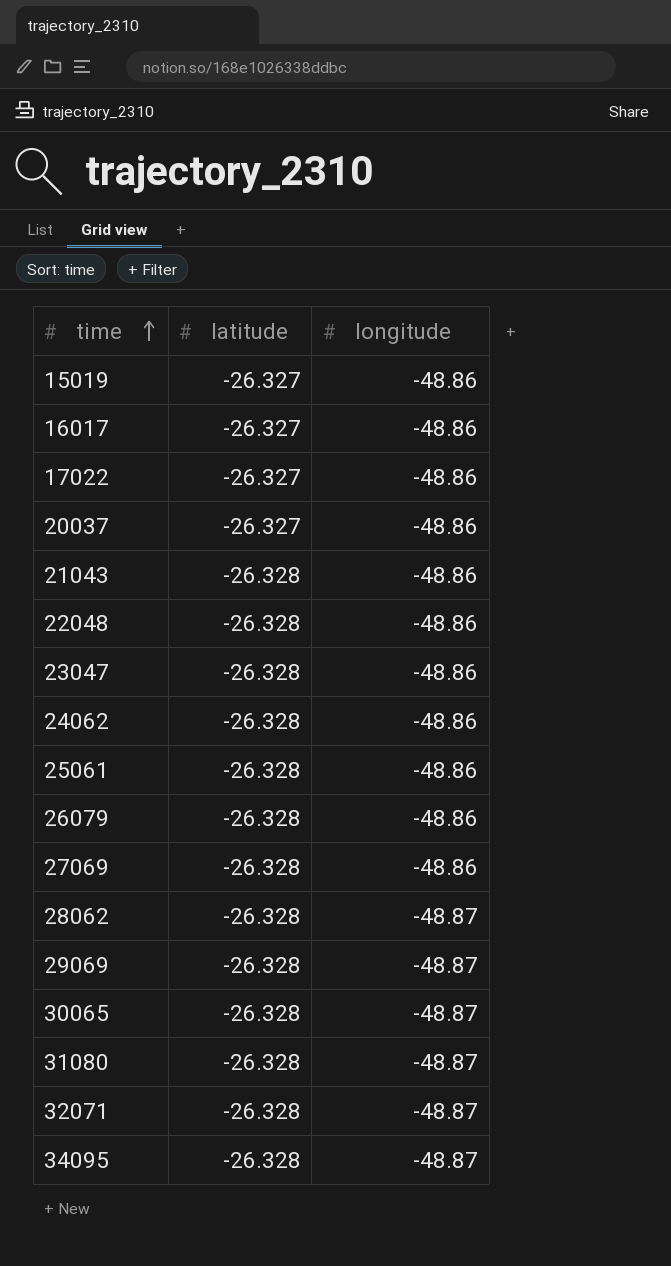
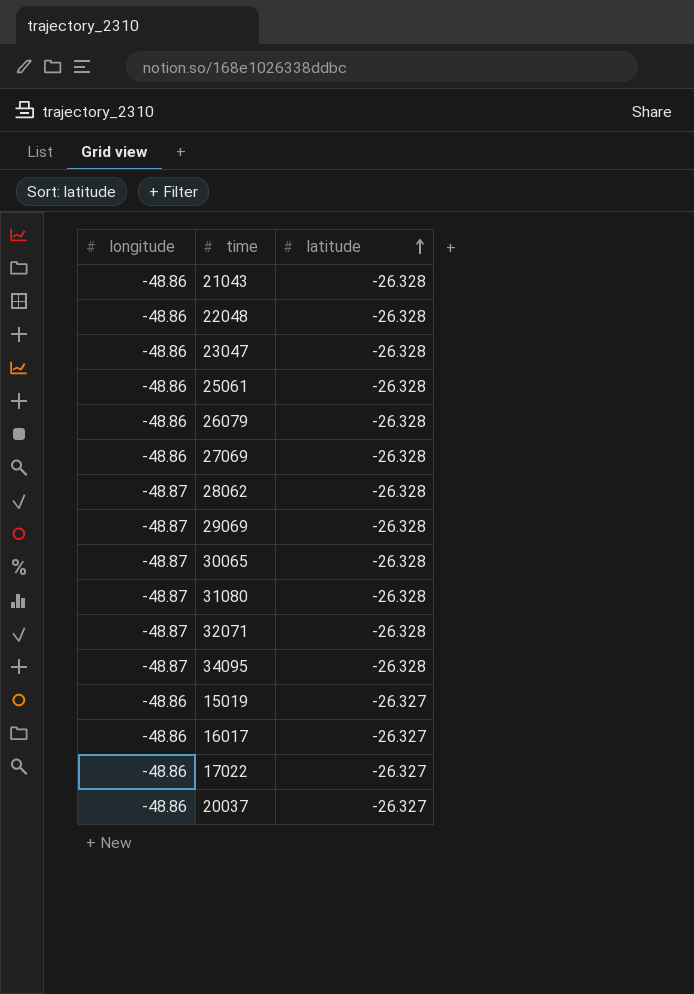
row order: time ascending -> latitude ascending
column longitude | position: 3 -> 1
row 24062: -26.328 | -48.86 -> none

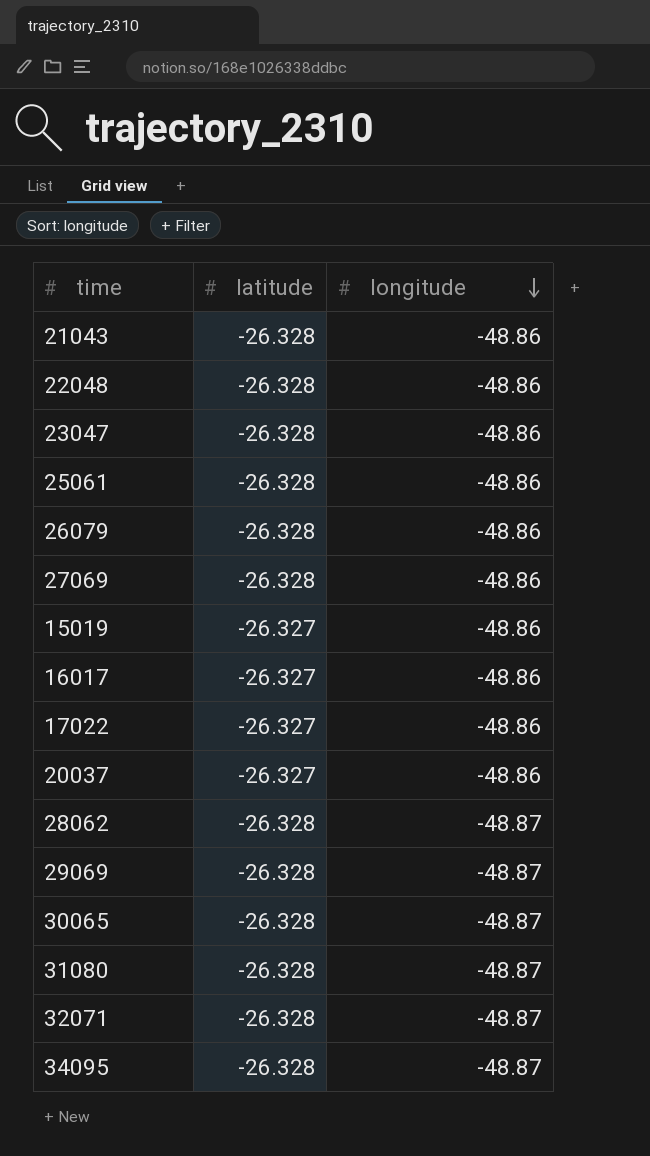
row order: latitude ascending -> longitude descending
column longitude | position: 1 -> 3

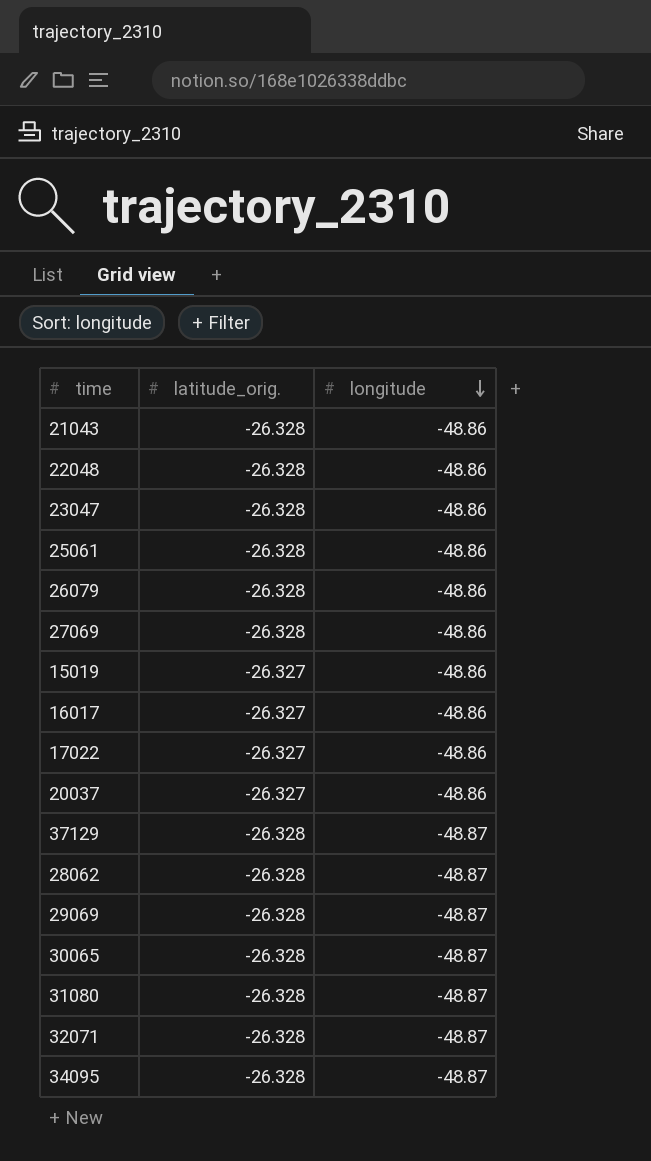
column name: latitude -> latitude_orig.
row 37129: none -> -26.328 | -48.87

